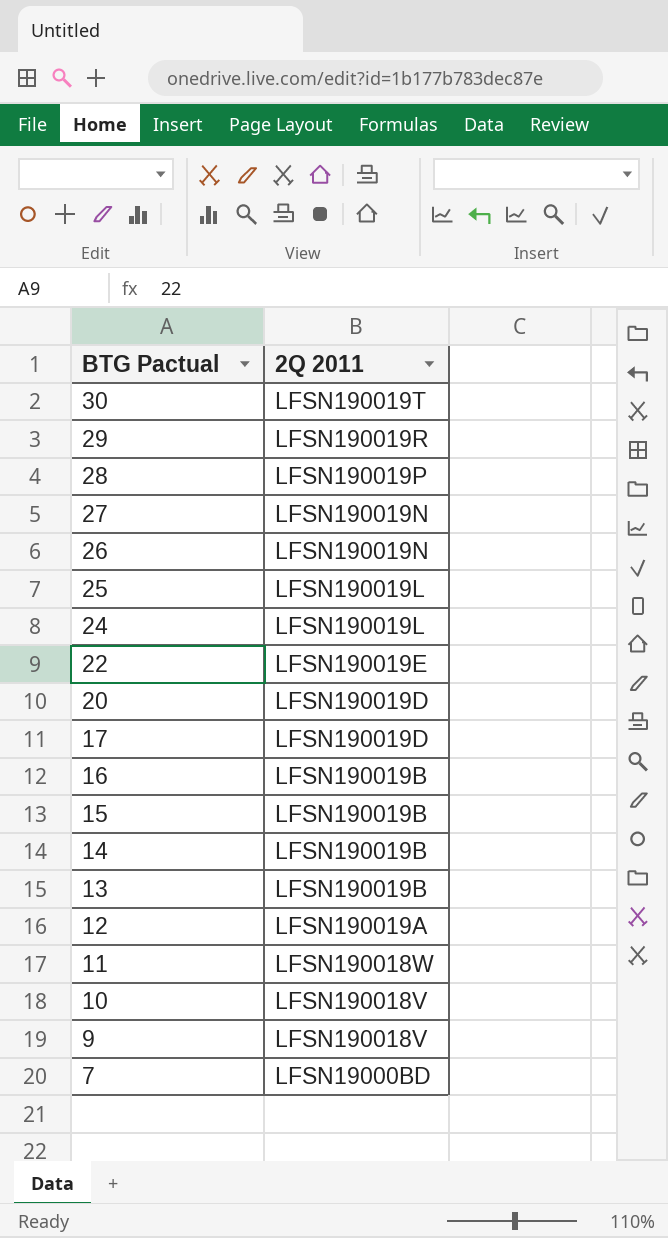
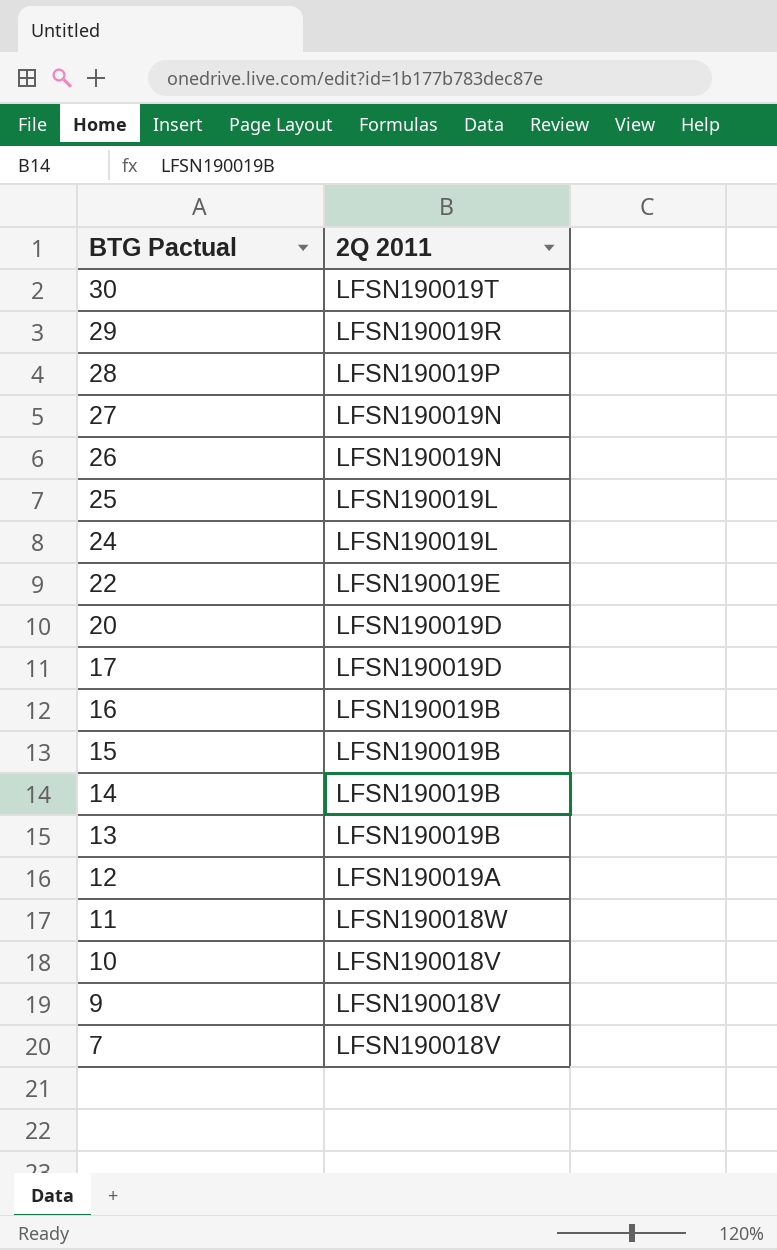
7 | 2Q 2011: LFSN19000BD -> LFSN190018V

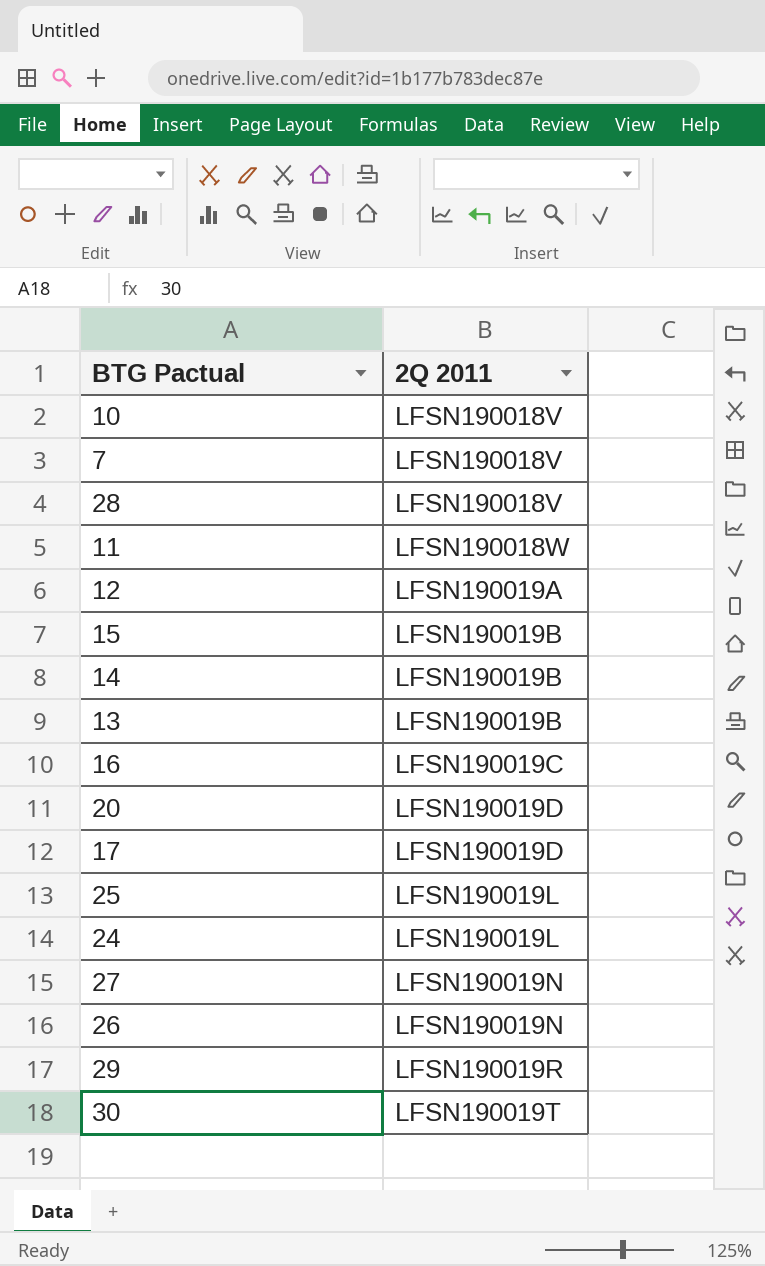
row order: BTG Pactual descending -> 2Q 2011 ascending
row 22: LFSN190019E -> none
row 9: LFSN190018V -> none
28 | 2Q 2011: LFSN190019P -> LFSN190018V
16 | 2Q 2011: LFSN190019B -> LFSN190019C

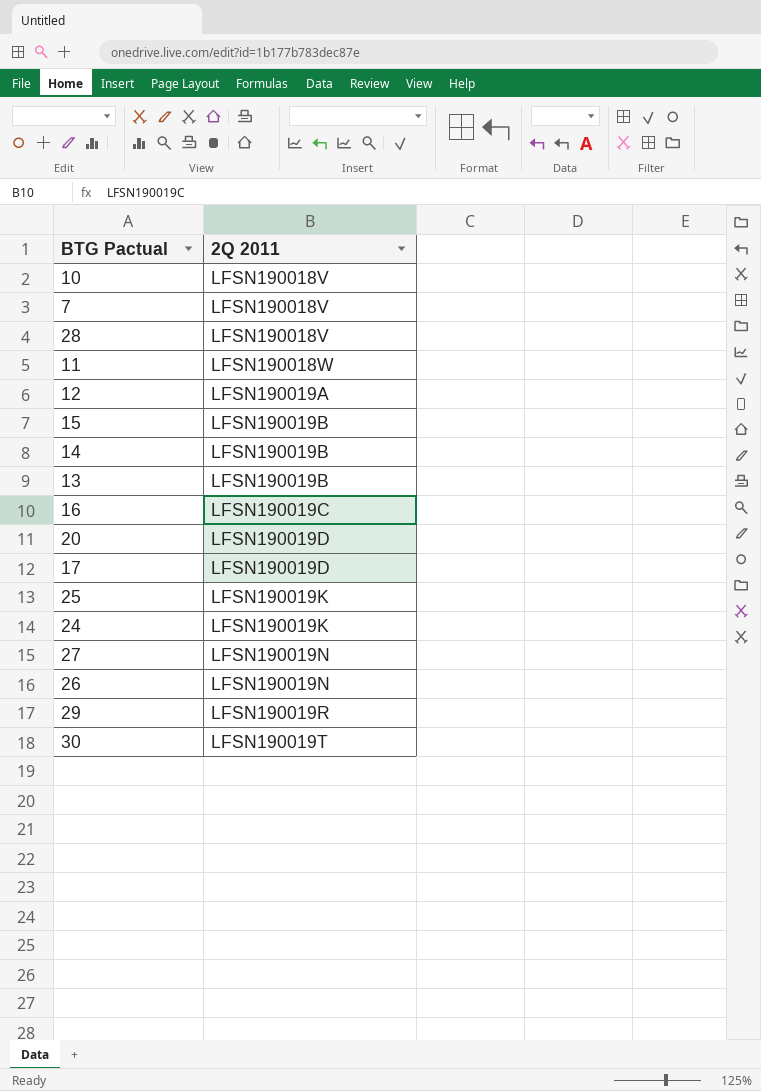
25 | 2Q 2011: LFSN190019L -> LFSN190019K
24 | 2Q 2011: LFSN190019L -> LFSN190019K

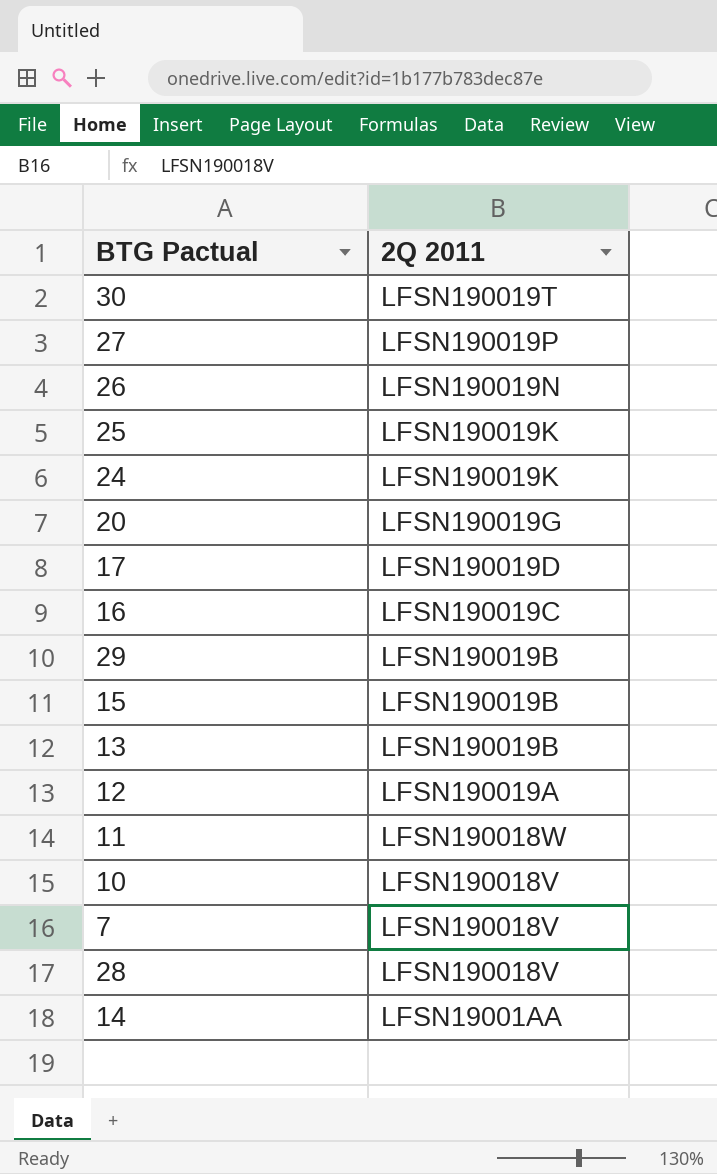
row order: 2Q 2011 ascending -> 2Q 2011 descending
27 | 2Q 2011: LFSN190019N -> LFSN190019P
20 | 2Q 2011: LFSN190019D -> LFSN190019G
29 | 2Q 2011: LFSN190019R -> LFSN190019B
14 | 2Q 2011: LFSN190019B -> LFSN19001AA

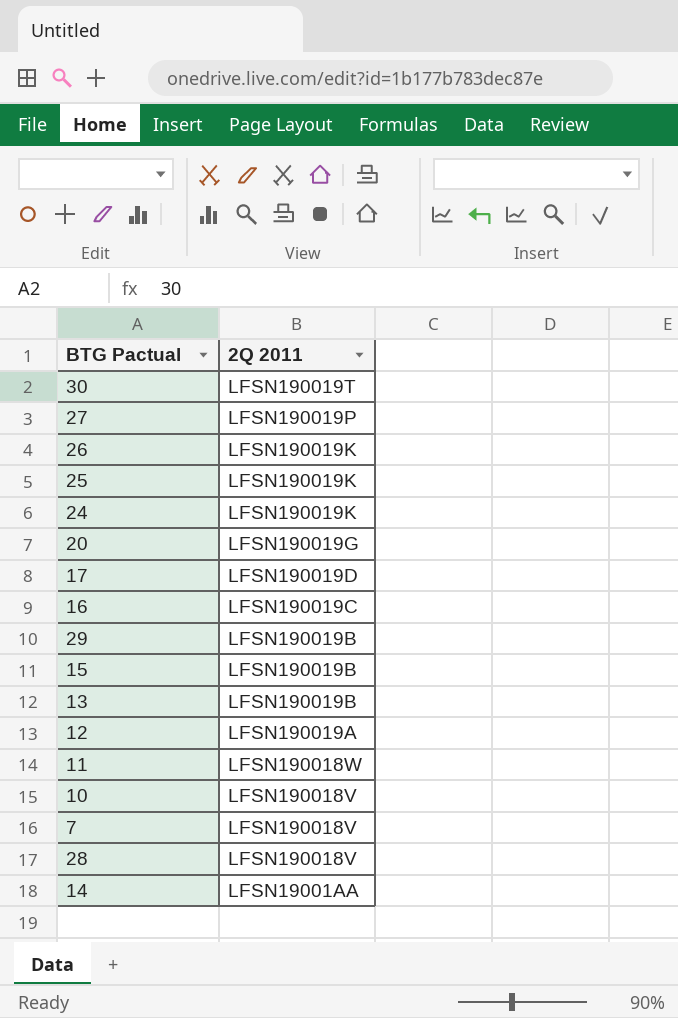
26 | 2Q 2011: LFSN190019N -> LFSN190019K

